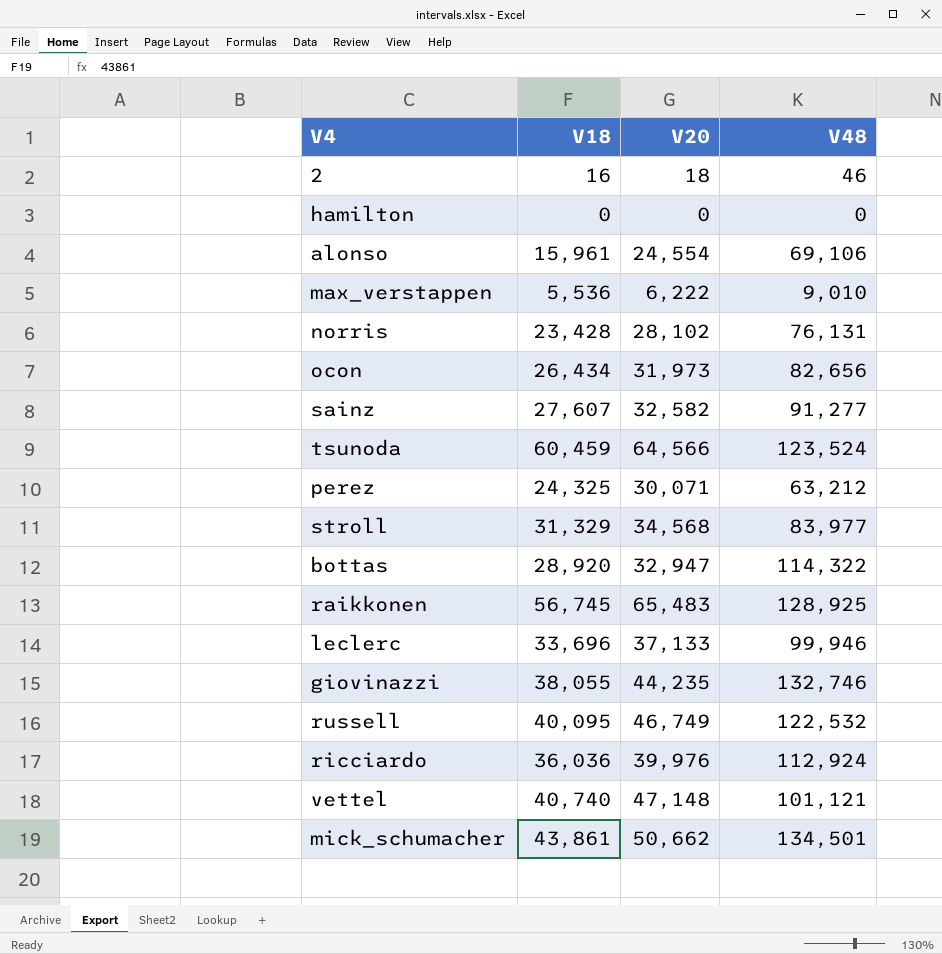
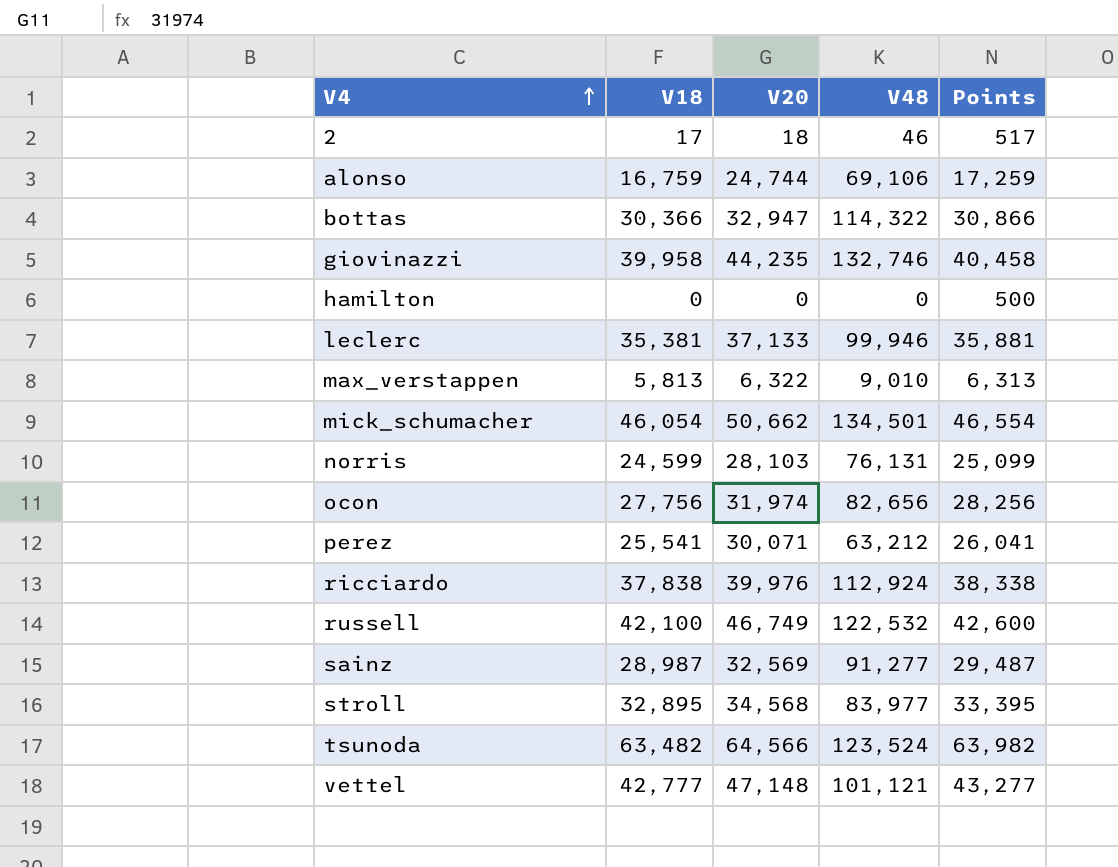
row order: none -> V4 ascending
column Points | formula: none -> [V18] + 500
row raikkonen: 56,745 | 65,483 | 128,925 -> none
2 | V18: 16 -> 17
alonso | V18: 15,961 -> 16,759
alonso | V20: 24,554 -> 24,744
bottas | V18: 28,920 -> 30,366
giovinazzi | V18: 38,055 -> 39,958
leclerc | V18: 33,696 -> 35,381
max_verstappen | V18: 5,536 -> 5,813
max_verstappen | V20: 6,222 -> 6,322
mick_schumacher | V18: 43,861 -> 46,054
norris | V18: 23,428 -> 24,599
norris | V20: 28,102 -> 28,103
ocon | V18: 26,434 -> 27,756
ocon | V20: 31,973 -> 31,974
perez | V18: 24,325 -> 25,541
ricciardo | V18: 36,036 -> 37,838
russell | V18: 40,095 -> 42,100
sainz | V18: 27,607 -> 28,987
sainz | V20: 32,582 -> 32,569
stroll | V18: 31,329 -> 32,895
tsunoda | V18: 60,459 -> 63,482
vettel | V18: 40,740 -> 42,777

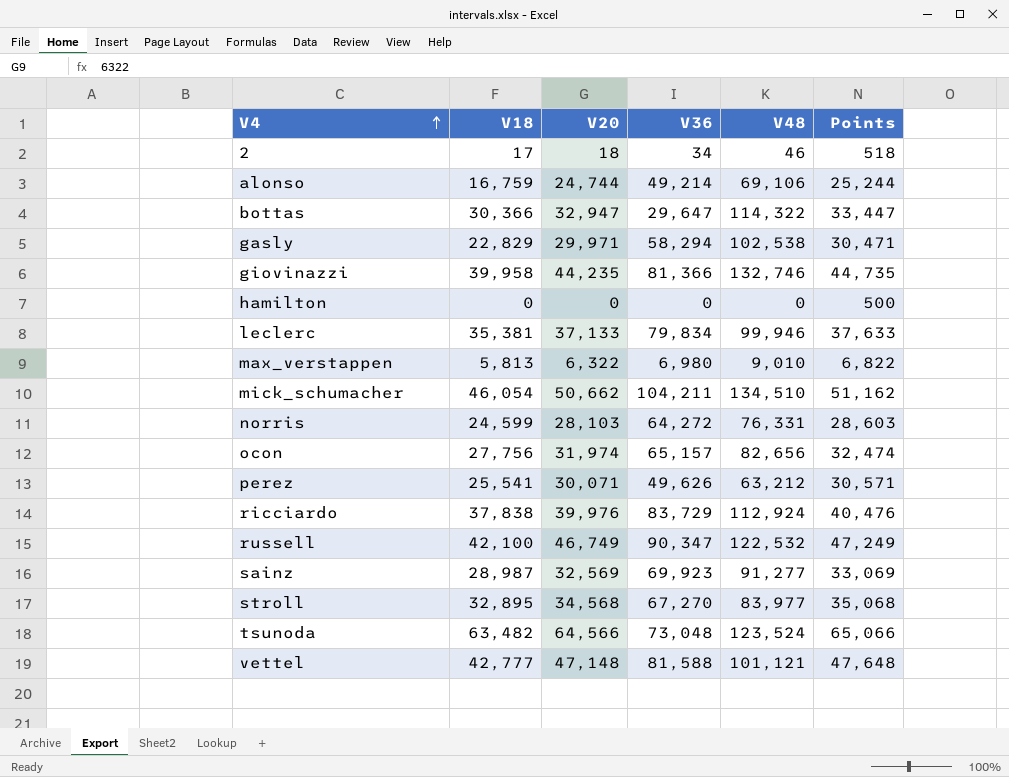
column V36 | position: none -> 4
column Points | formula: [V18] + 500 -> [V20] + 500
row gasly: none -> 22,829 | 29,971 | 58,294 | 102,538 | 30,471
mick_schumacher | V48: 134,501 -> 134,510
norris | V48: 76,131 -> 76,331

